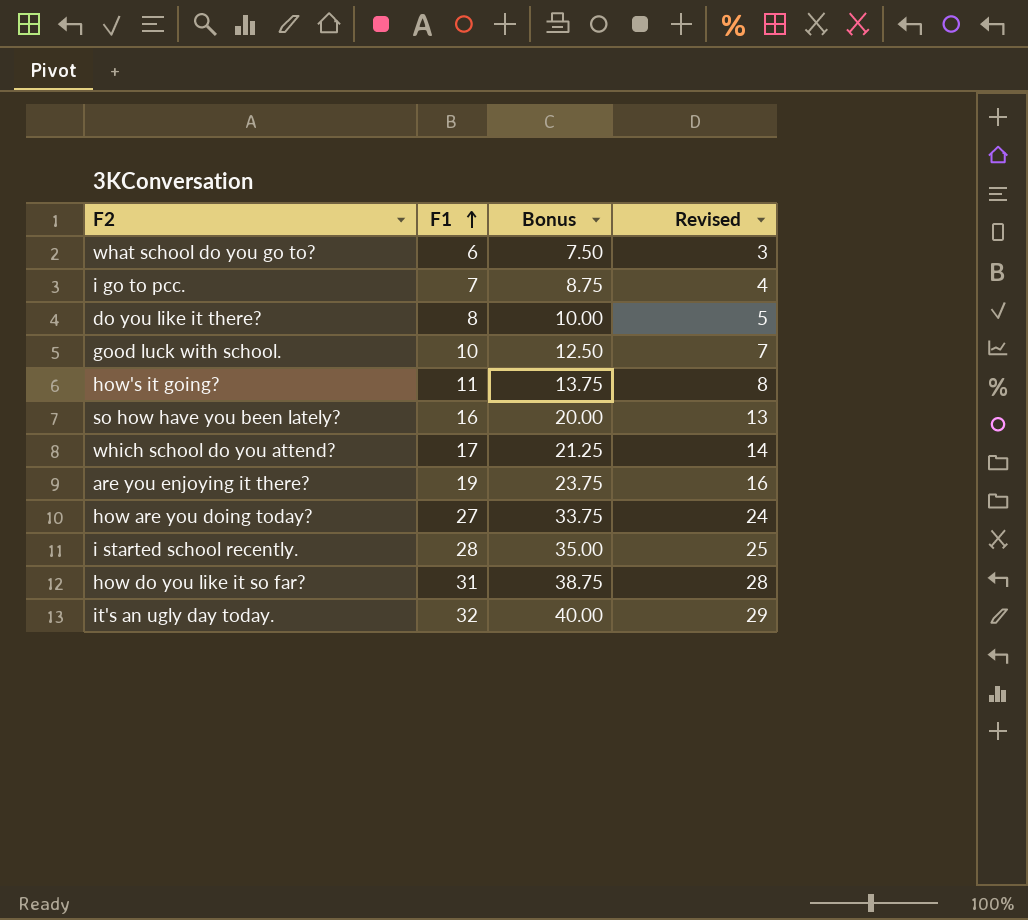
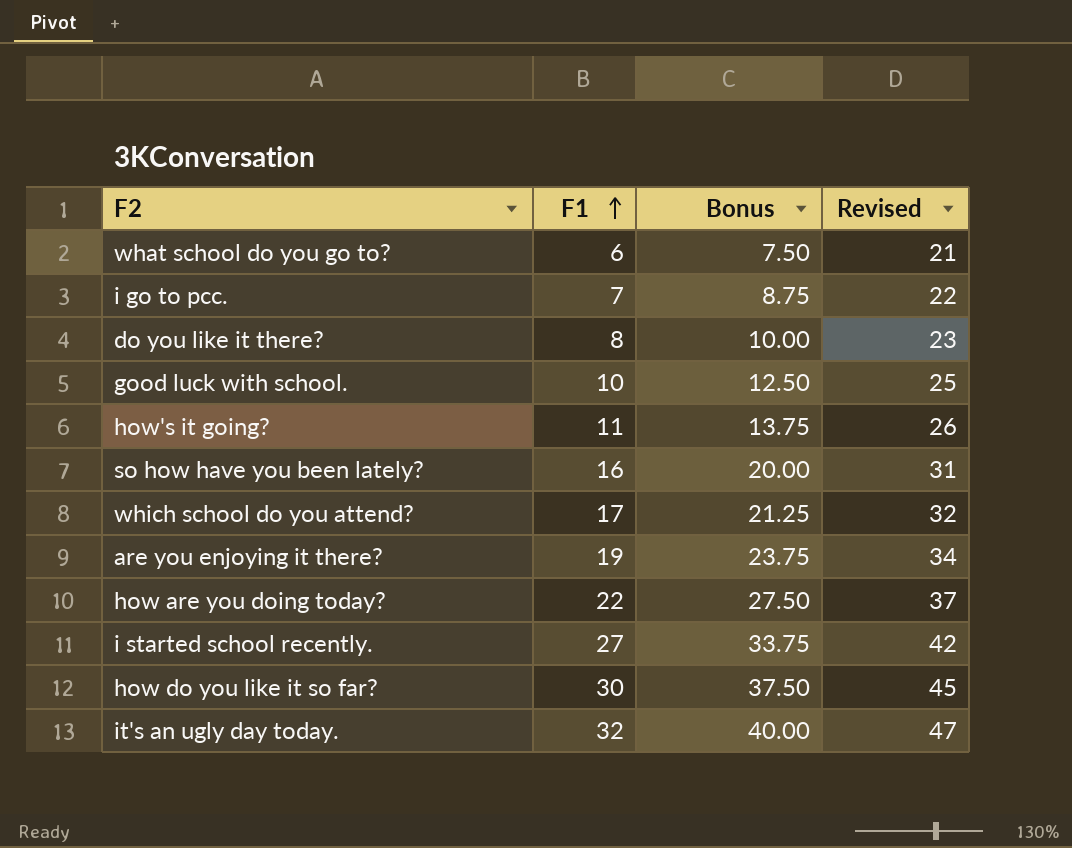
column Revised | formula: [F1] - 3 -> [F1] + 15
how are you doing today? | F1: 27 -> 22
how are you doing today? | Bonus: 33.75 -> 27.50
i started school recently. | F1: 28 -> 27
i started school recently. | Bonus: 35.00 -> 33.75
how do you like it so far? | F1: 31 -> 30
how do you like it so far? | Bonus: 38.75 -> 37.50

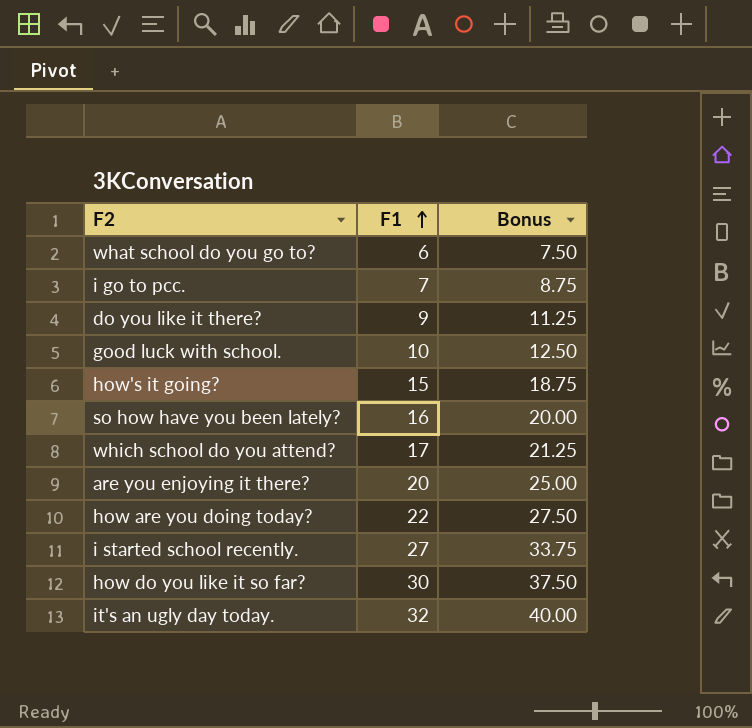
column Revised | formula: [F1] + 15 -> none
do you like it there? | F1: 8 -> 9
do you like it there? | Bonus: 10.00 -> 11.25
how's it going? | F1: 11 -> 15
how's it going? | Bonus: 13.75 -> 18.75
are you enjoying it there? | F1: 19 -> 20
are you enjoying it there? | Bonus: 23.75 -> 25.00

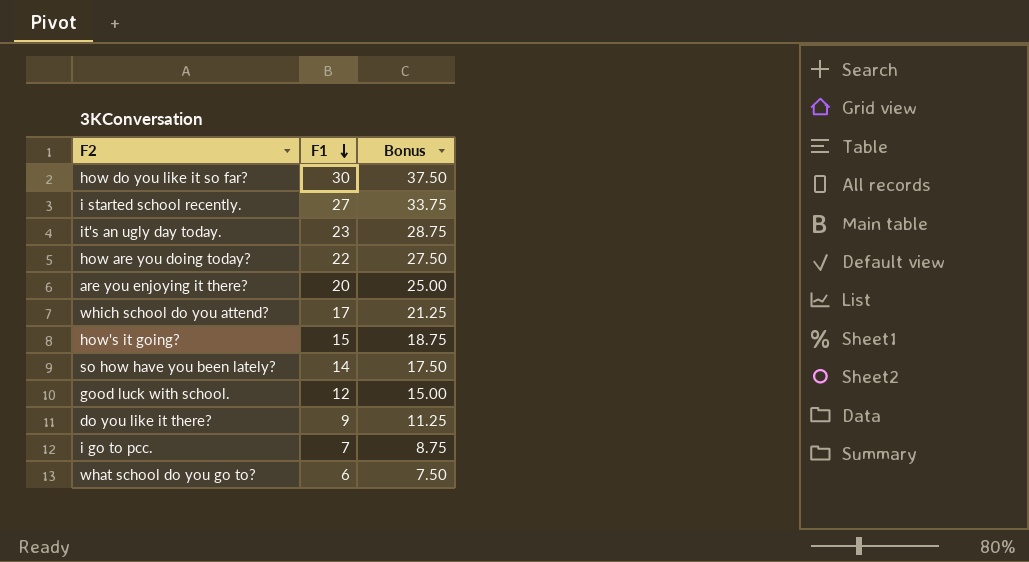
row order: F1 ascending -> F1 descending
it's an ugly day today. | F1: 32 -> 23
it's an ugly day today. | Bonus: 40.00 -> 28.75
so how have you been lately? | F1: 16 -> 14
so how have you been lately? | Bonus: 20.00 -> 17.50
good luck with school. | F1: 10 -> 12
good luck with school. | Bonus: 12.50 -> 15.00

